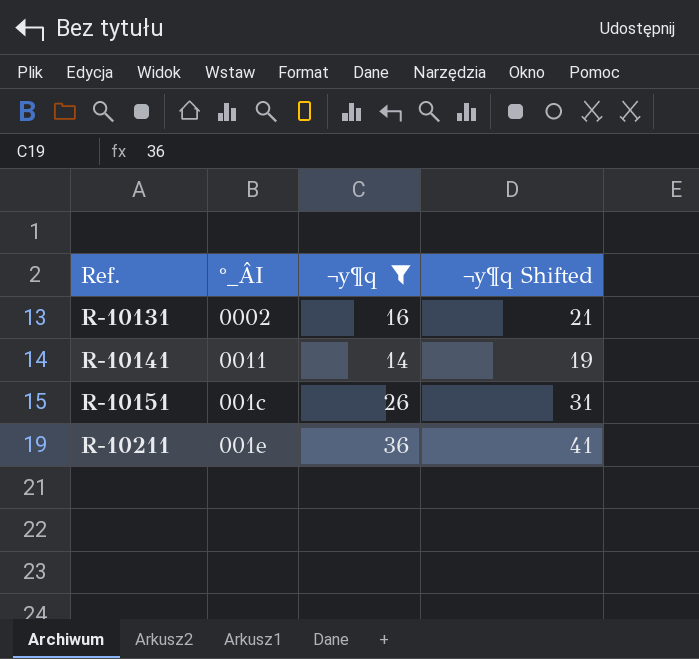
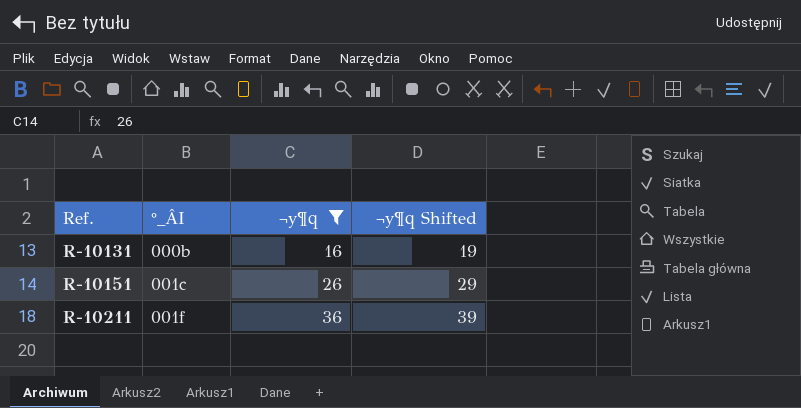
column ¬y¶q Shifted | formula: [¬y¶q] + 5 -> [¬y¶q] + 3
row R-10141: 0011 | 14 | 19 -> none
R-10131 | °_ÂI: 0002 -> 000b
R-10211 | °_ÂI: 001e -> 001f

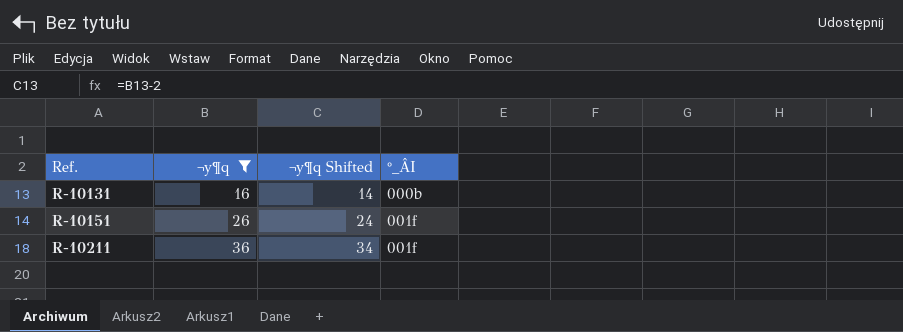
column ¬y¶q Shifted | formula: [¬y¶q] + 3 -> [¬y¶q] - 2
column °_ÂI | position: 2 -> 4
R-10151 | °_ÂI: 001c -> 001f

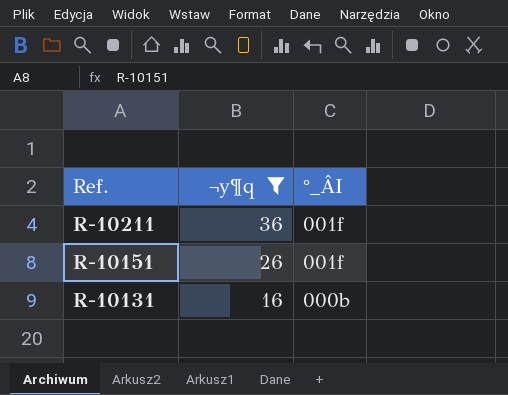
row order: Ref. ascending -> Ref. descending
column ¬y¶q Shifted | formula: [¬y¶q] - 2 -> none

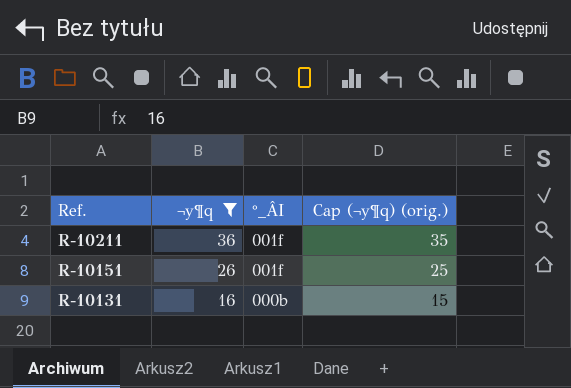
column Cap (¬y¶q) (orig.) | formula: none -> [¬y¶q] - 1

